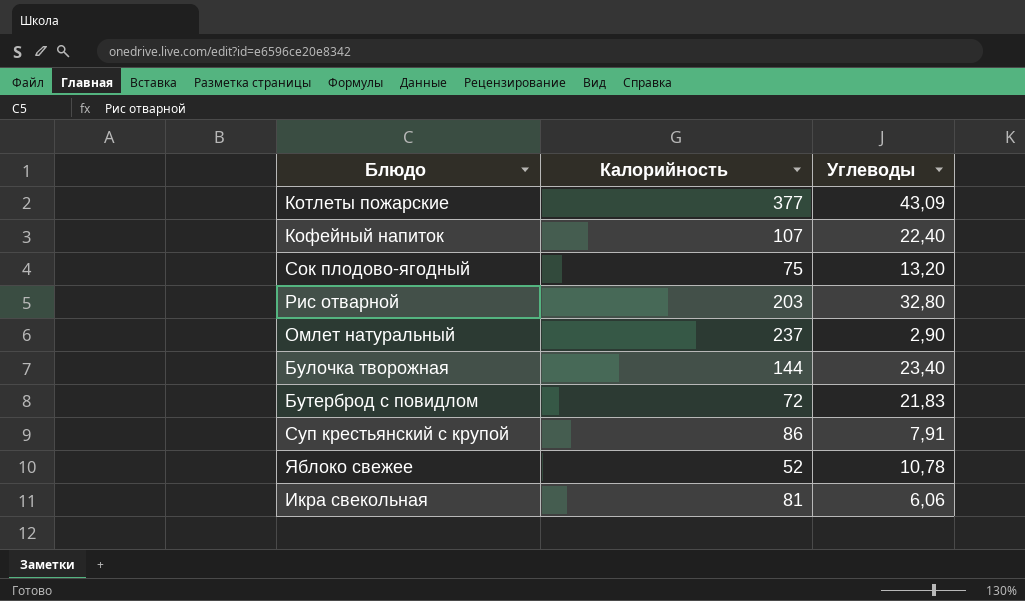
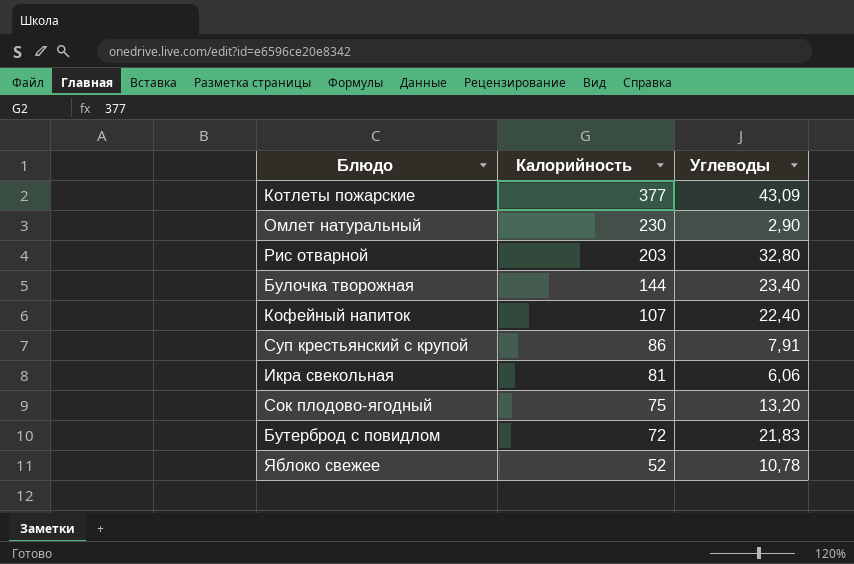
row order: none -> Калорийность descending
Омлет натуральный | Калорийность: 237 -> 230

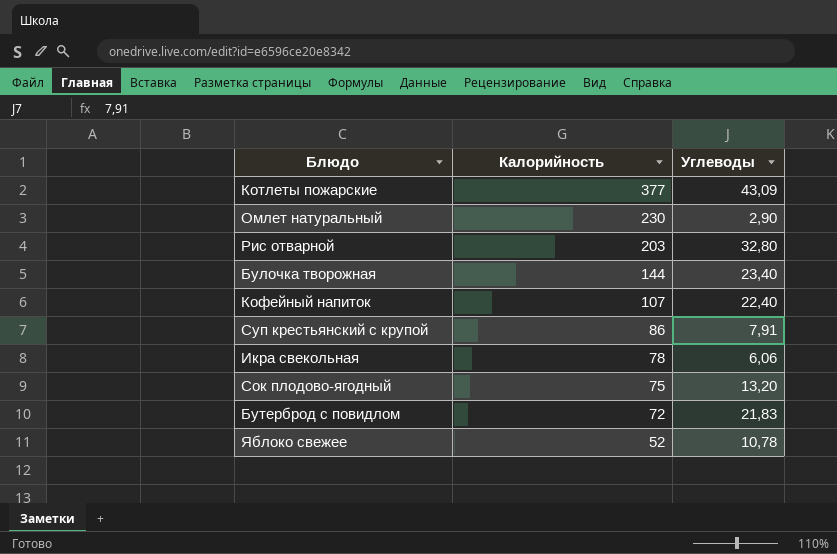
Икра свекольная | Калорийность: 81 -> 78

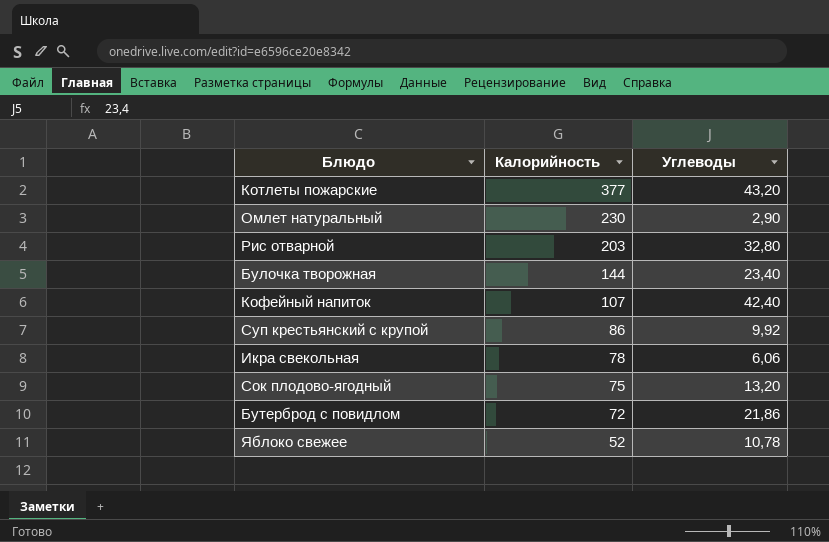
Котлеты пожарские | Углеводы: 43,09 -> 43,20
Кофейный напиток | Углеводы: 22,40 -> 42,40
Суп крестьянский с крупой | Углеводы: 7,91 -> 9,92
Бутерброд с повидлом | Углеводы: 21,83 -> 21,86

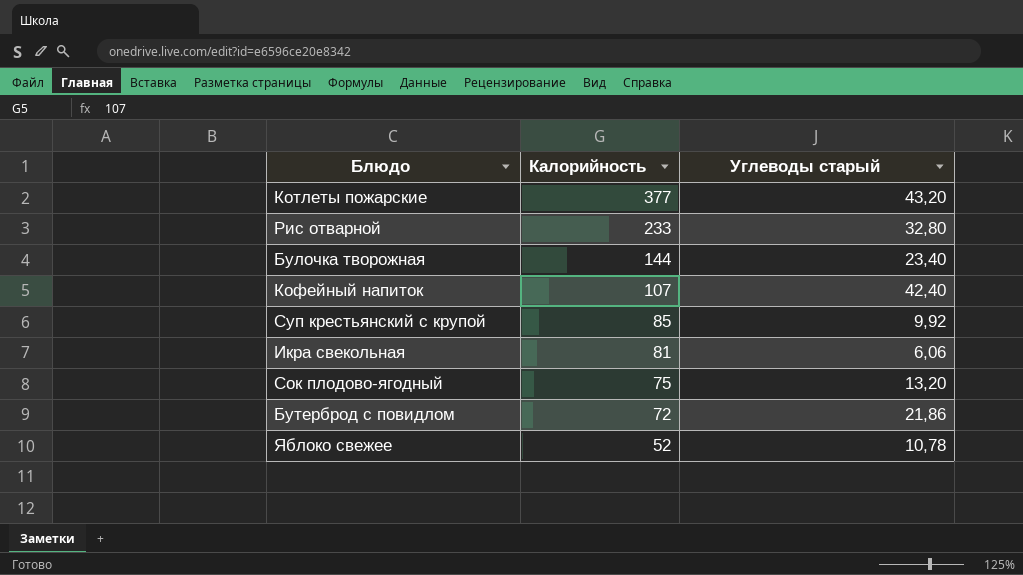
column name: Углеводы -> Углеводы старый
row Омлет натуральный: 230 | 2,90 -> none
Рис отварной | Калорийность: 203 -> 233
Суп крестьянский с крупой | Калорийность: 86 -> 85
Икра свекольная | Калорийность: 78 -> 81

